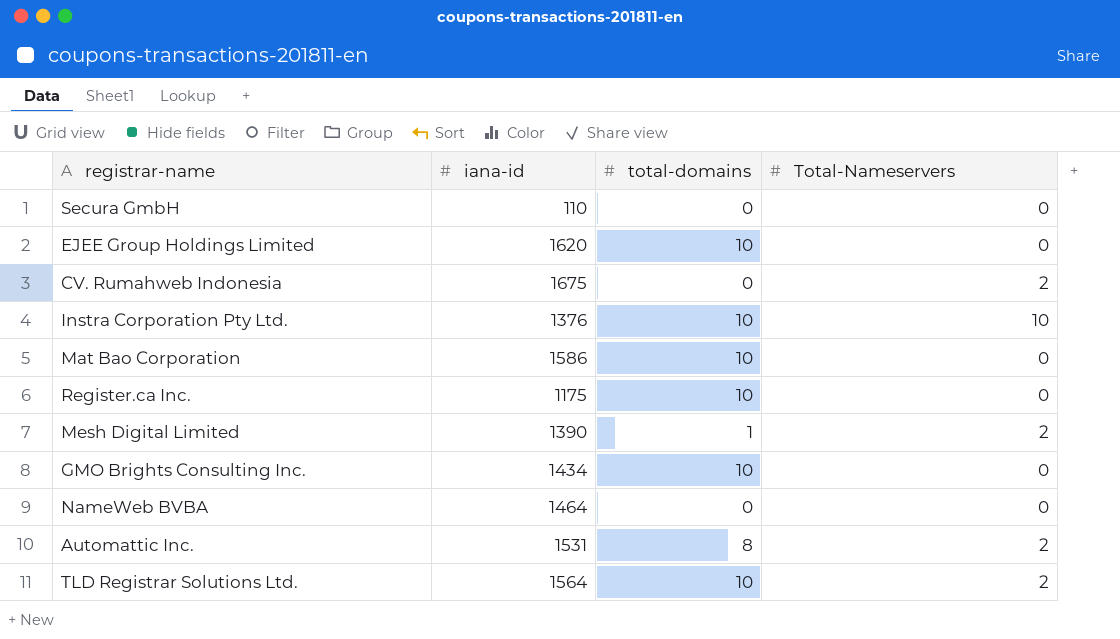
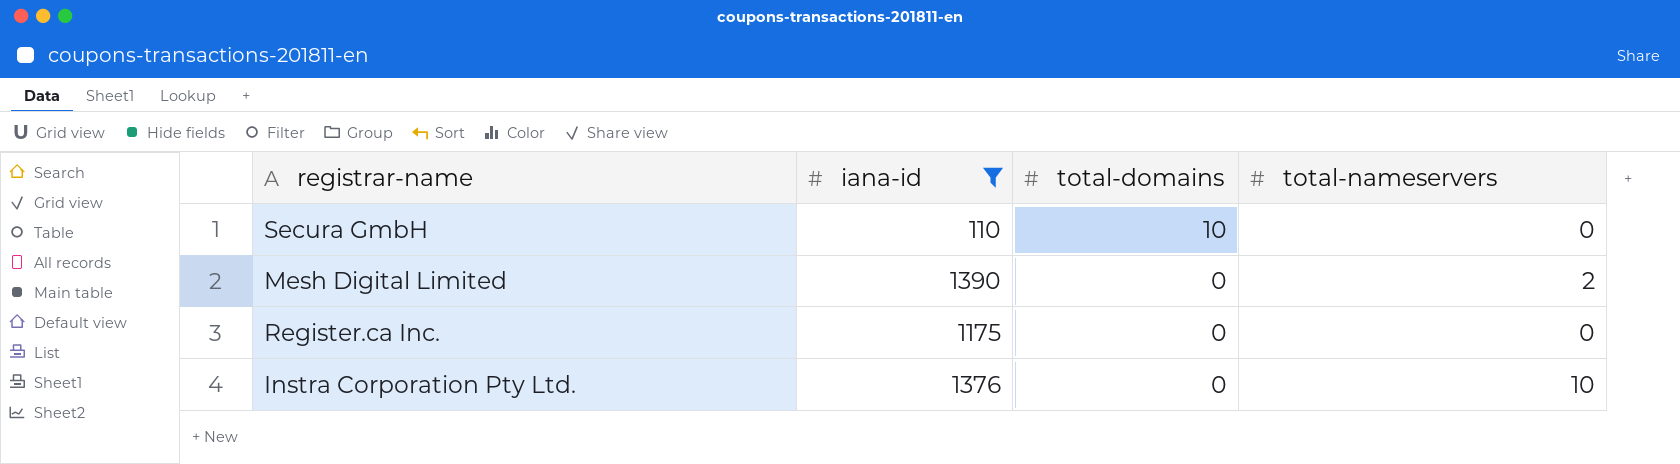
filter: none -> iana-id <= 1390
row order: none -> total-domains descending
column name: Total-Nameservers -> total-nameservers
Secura GmbH | total-domains: 0 -> 10
Mesh Digital Limited | total-domains: 1 -> 0
Register.ca Inc. | total-domains: 10 -> 0
Instra Corporation Pty Ltd. | total-domains: 10 -> 0

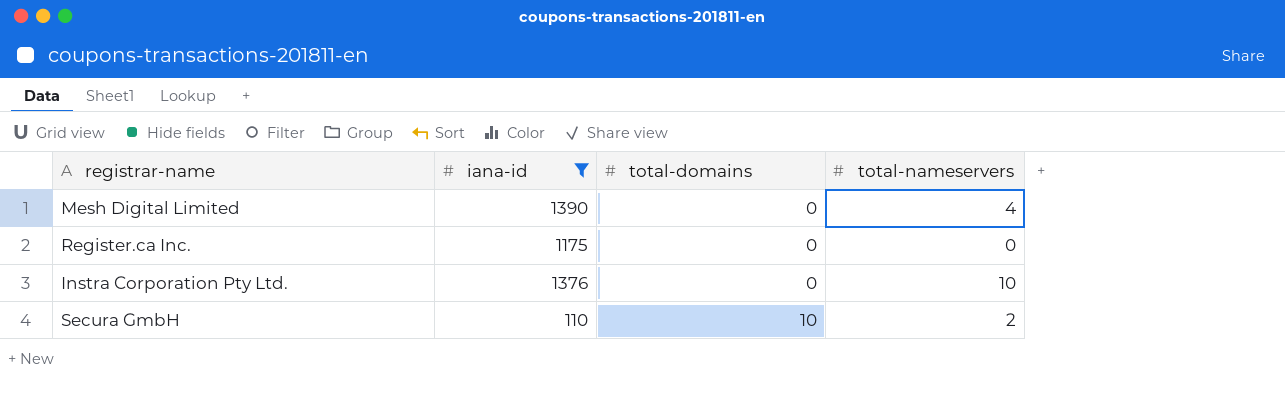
row order: total-domains descending -> total-domains ascending
Mesh Digital Limited | total-nameservers: 2 -> 4
Secura GmbH | total-nameservers: 0 -> 2

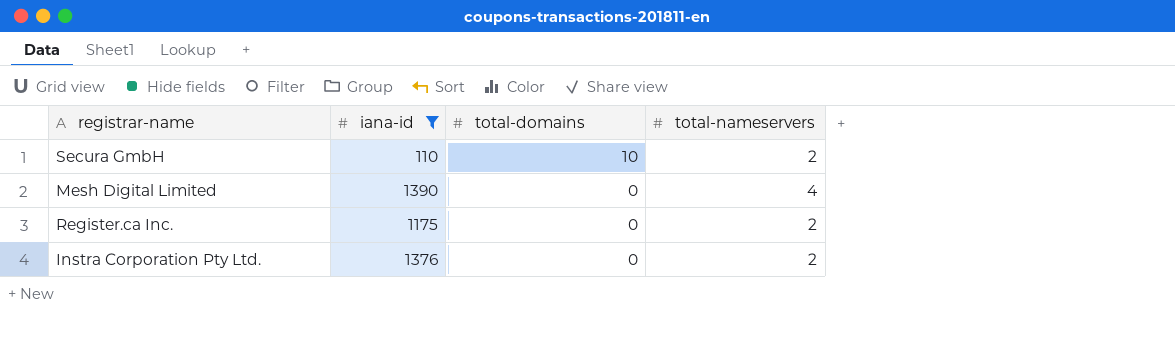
row order: total-domains ascending -> total-domains descending
Register.ca Inc. | total-nameservers: 0 -> 2
Instra Corporation Pty Ltd. | total-nameservers: 10 -> 2

